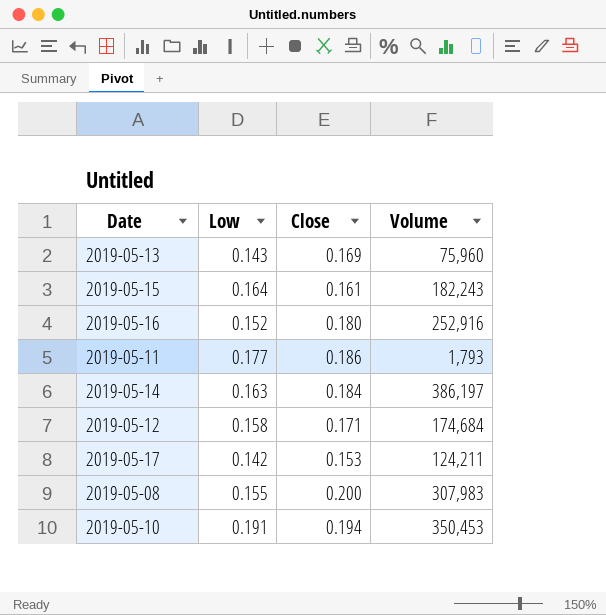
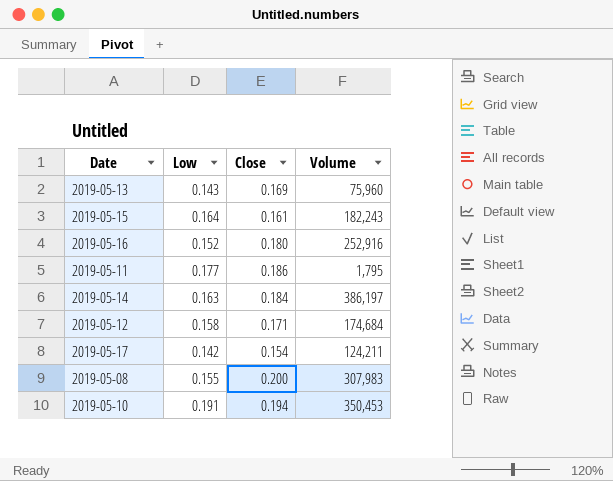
2019-05-11 | Volume: 1,793 -> 1,795
2019-05-17 | Close: 0.153 -> 0.154

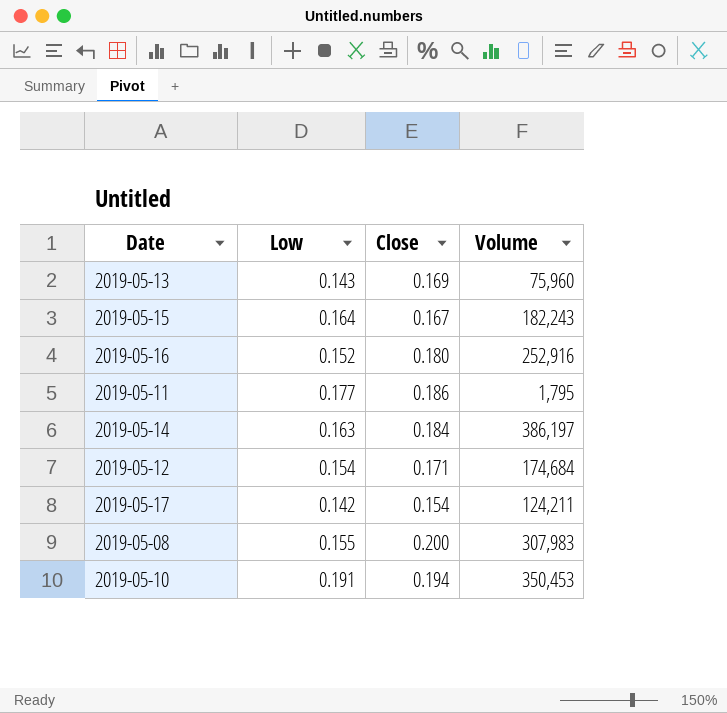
2019-05-15 | Close: 0.161 -> 0.167
2019-05-12 | Low: 0.158 -> 0.154

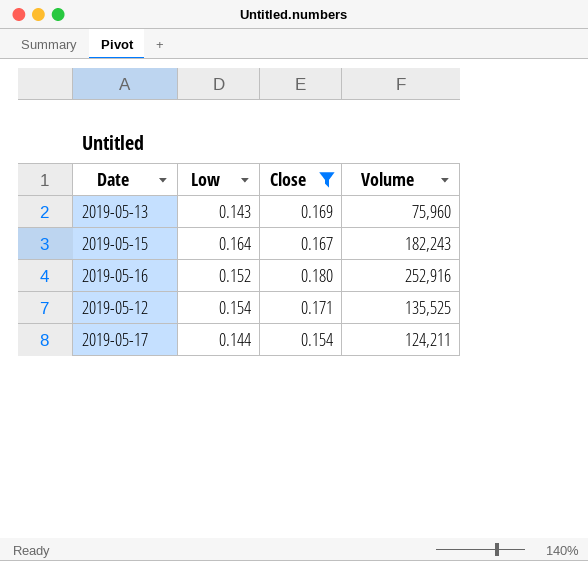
filter: none -> Close <= 0.180
2019-05-12 | Volume: 174,684 -> 135,525
2019-05-17 | Low: 0.142 -> 0.144

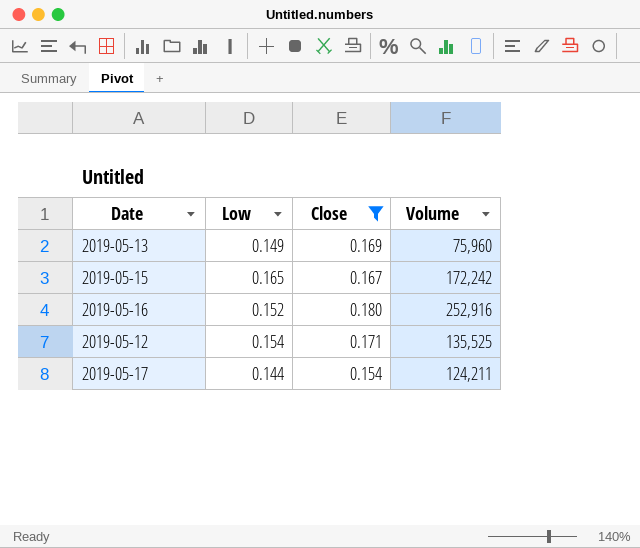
2019-05-13 | Low: 0.143 -> 0.149
2019-05-15 | Low: 0.164 -> 0.165
2019-05-15 | Volume: 182,243 -> 172,242

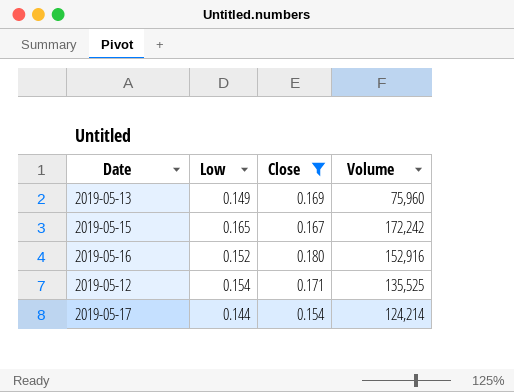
2019-05-16 | Volume: 252,916 -> 152,916
2019-05-17 | Volume: 124,211 -> 124,214

